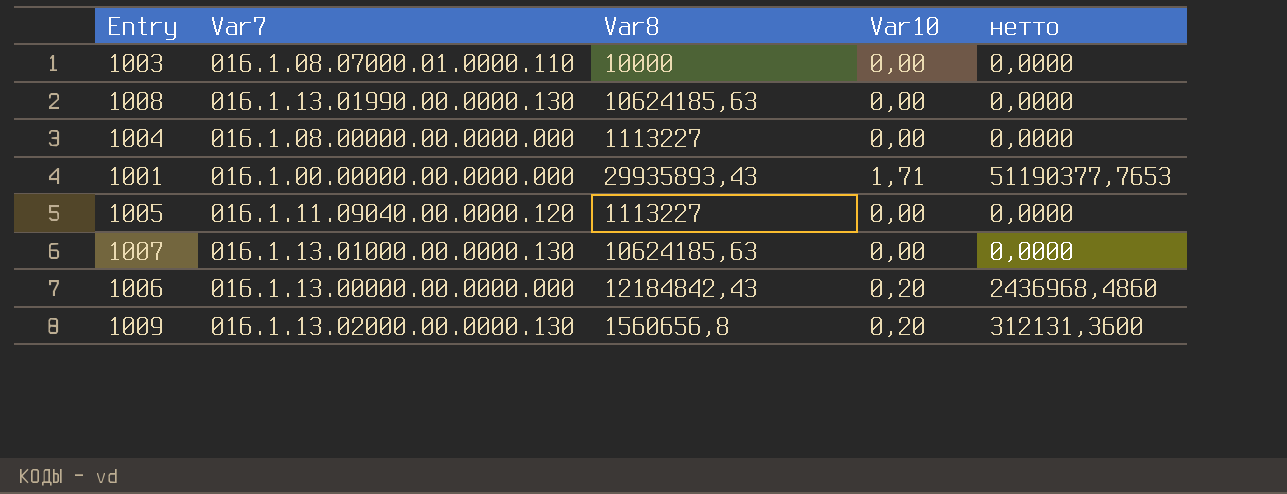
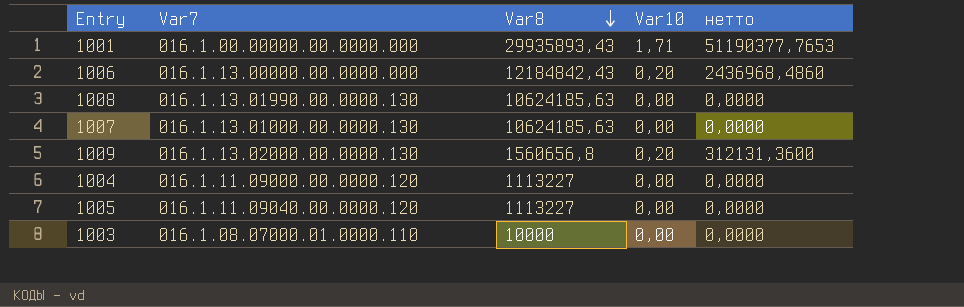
row order: none -> Var8 descending
1004 | Var7: 016.1.08.00000.00.0000.000 -> 016.1.11.09000.00.0000.120

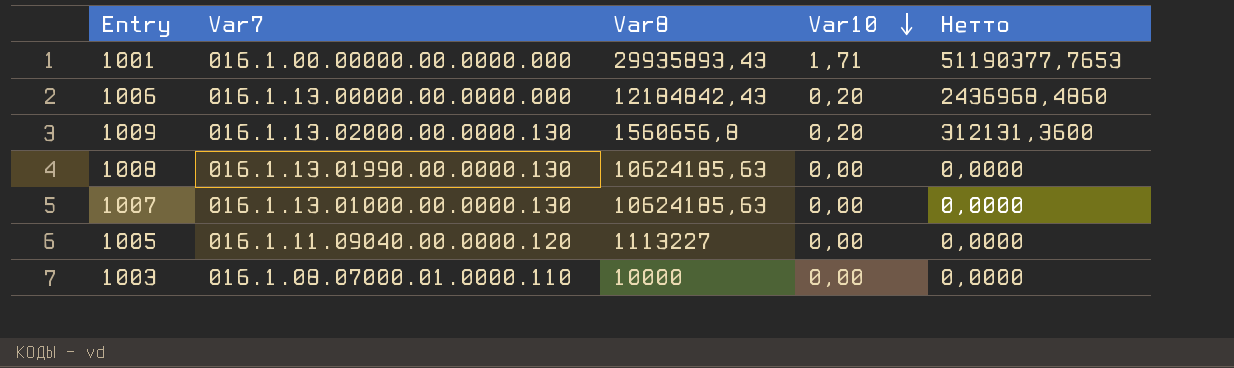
row order: Var8 descending -> Var10 descending
column name: нетто -> Нетто
row 1004: 016.1.11.09000.00.0000.120 | 1113227 | 0,00 | 0,0000 -> none

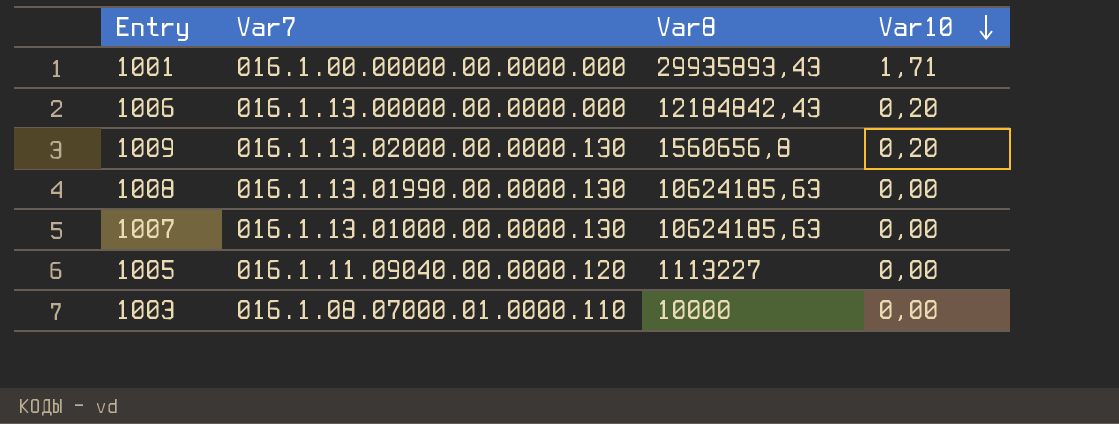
column Нетто | formula: [Var8] * [Var10] -> none

